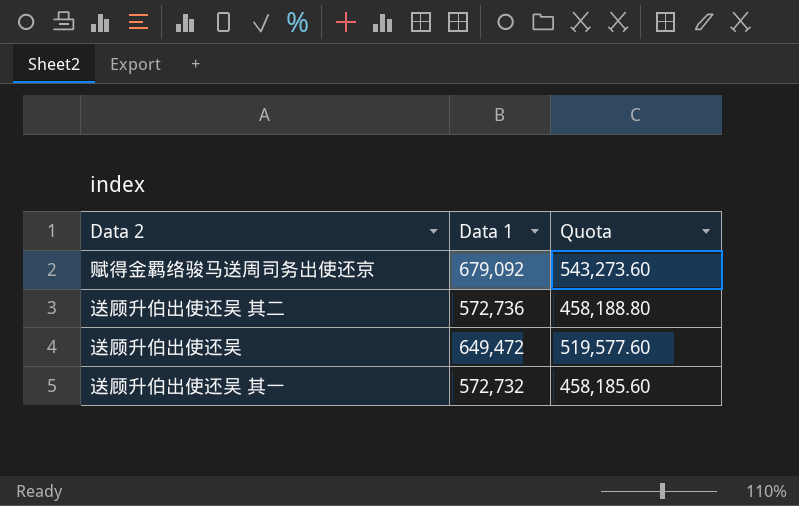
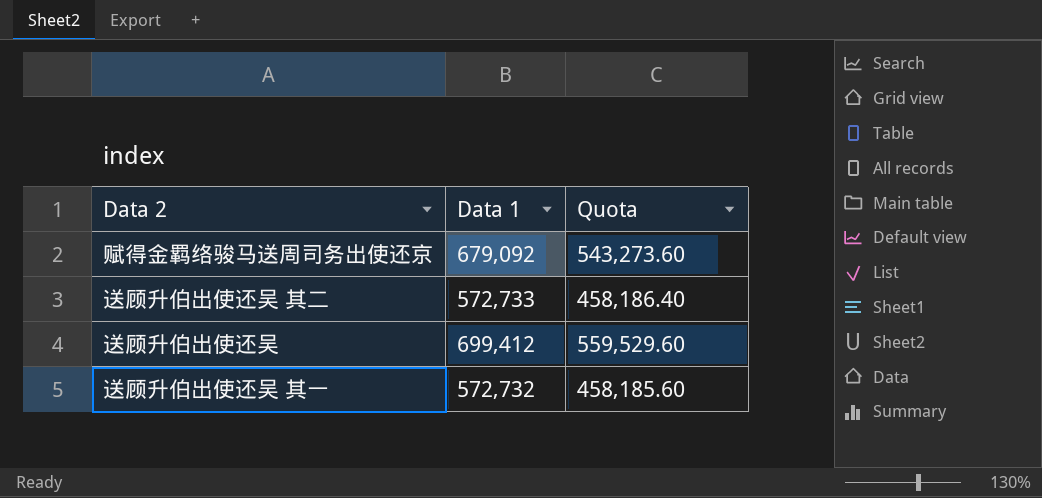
送顾升伯出使还吴 其二 | Data 1: 572,736 -> 572,733
送顾升伯出使还吴 其二 | Quota: 458,188.80 -> 458,186.40
送顾升伯出使还吴 | Data 1: 649,472 -> 699,412
送顾升伯出使还吴 | Quota: 519,577.60 -> 559,529.60

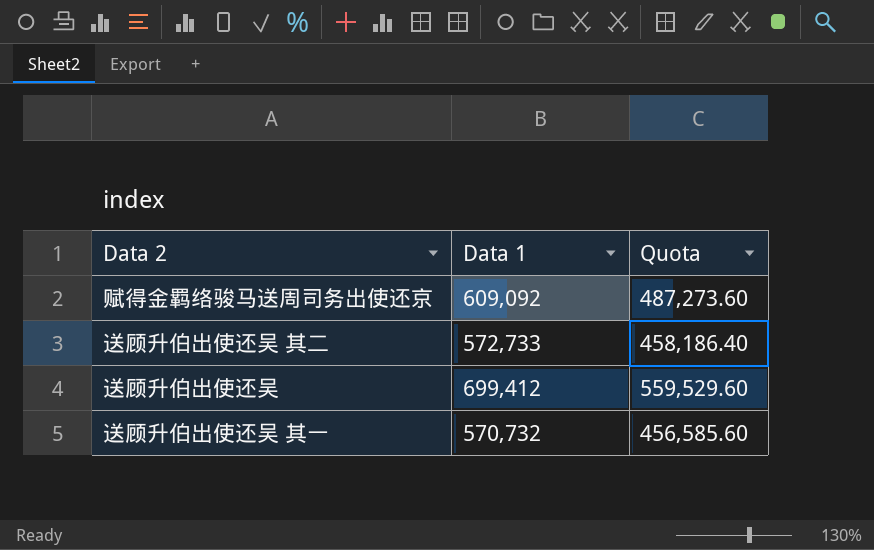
赋得金羁络骏马送周司务出使还京 | Data 1: 679,092 -> 609,092
赋得金羁络骏马送周司务出使还京 | Quota: 543,273.60 -> 487,273.60
送顾升伯出使还吴 其一 | Data 1: 572,732 -> 570,732
送顾升伯出使还吴 其一 | Quota: 458,185.60 -> 456,585.60

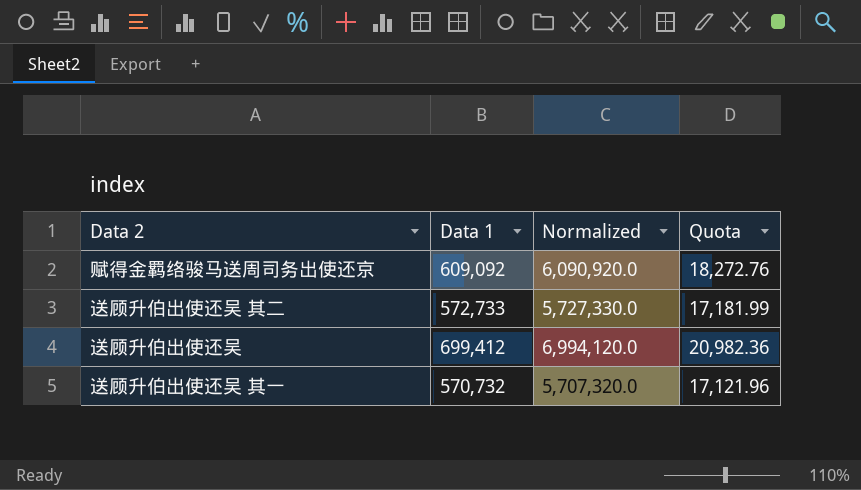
column Normalized | formula: none -> [Data 1] * 10
column Quota | formula: [Data 1] * 0.8 -> [Data 1] * 0.03

